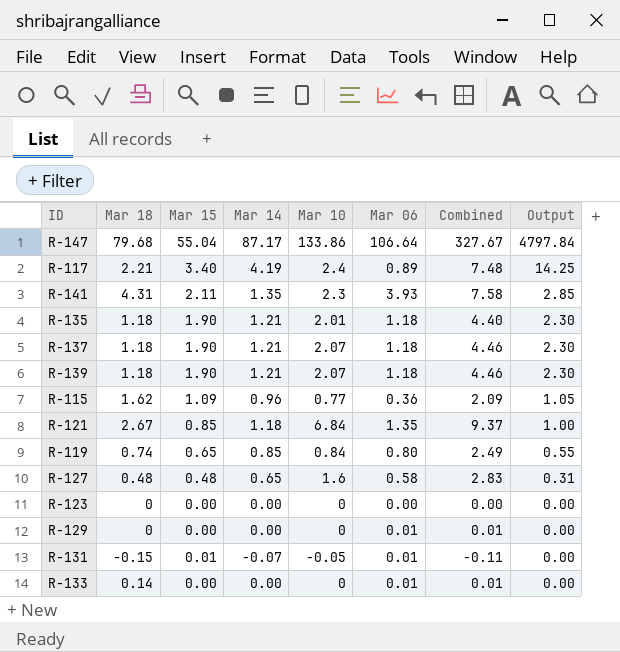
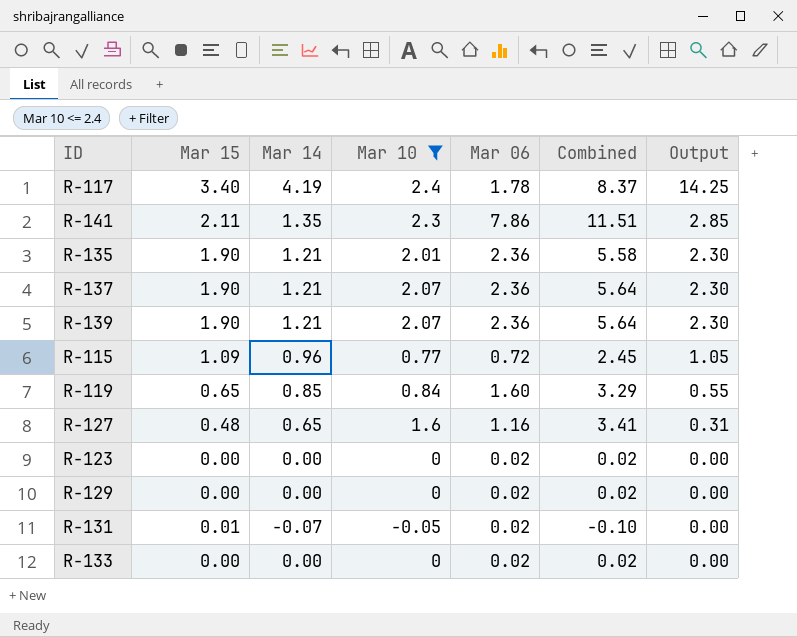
filter: none -> Mar 10 <= 2.4
column Mar 18 | position: 2 -> none
R-117 | Mar 06: 0.89 -> 1.78
R-117 | Combined: 7.48 -> 8.37
R-141 | Mar 06: 3.93 -> 7.86
R-141 | Combined: 7.58 -> 11.51
R-135 | Mar 06: 1.18 -> 2.36
R-135 | Combined: 4.40 -> 5.58
R-137 | Mar 06: 1.18 -> 2.36
R-137 | Combined: 4.46 -> 5.64
R-139 | Mar 06: 1.18 -> 2.36
R-139 | Combined: 4.46 -> 5.64
R-115 | Mar 06: 0.36 -> 0.72
R-115 | Combined: 2.09 -> 2.45
R-119 | Mar 06: 0.80 -> 1.60
R-119 | Combined: 2.49 -> 3.29
R-127 | Mar 06: 0.58 -> 1.16
R-127 | Combined: 2.83 -> 3.41
R-123 | Mar 06: 0.00 -> 0.02
R-123 | Combined: 0.00 -> 0.02
R-129 | Mar 06: 0.01 -> 0.02
R-129 | Combined: 0.01 -> 0.02
R-131 | Mar 06: 0.01 -> 0.02
R-131 | Combined: -0.11 -> -0.10
R-133 | Mar 06: 0.01 -> 0.02
R-133 | Combined: 0.01 -> 0.02

